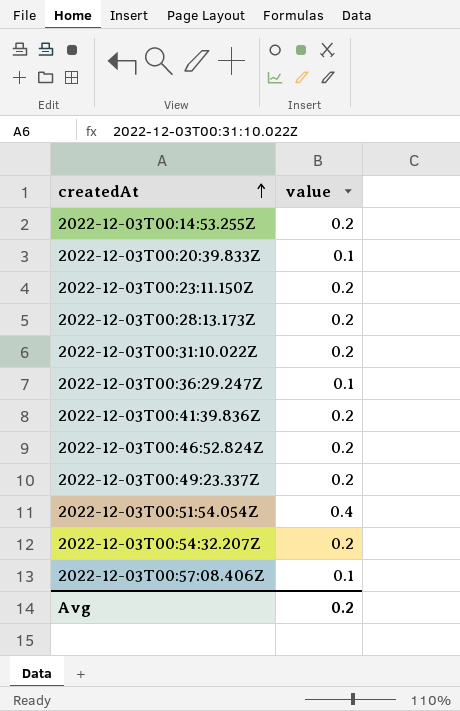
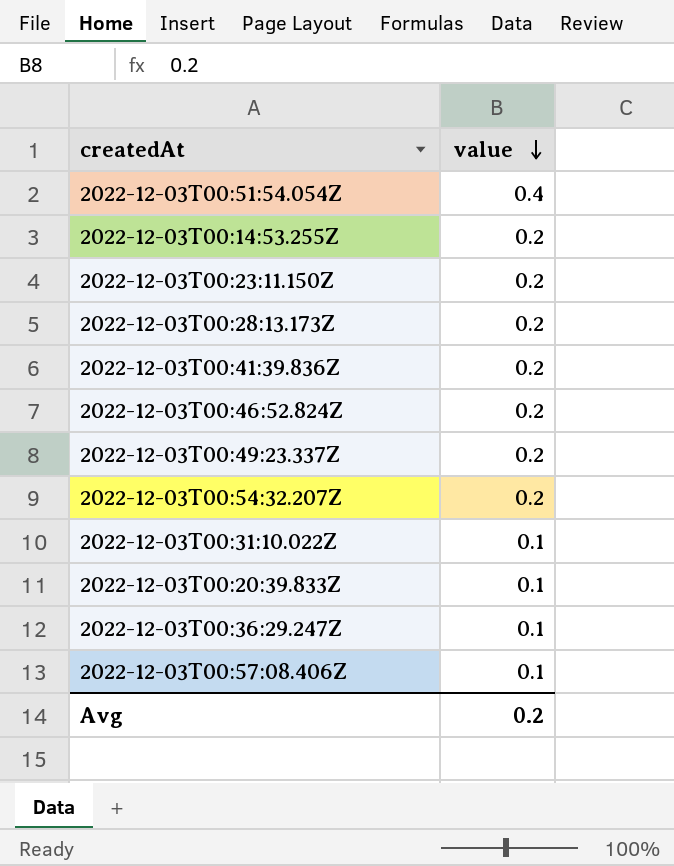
row order: createdAt ascending -> value descending
2022-12-03T00:31:10.022Z | value: 0.2 -> 0.1

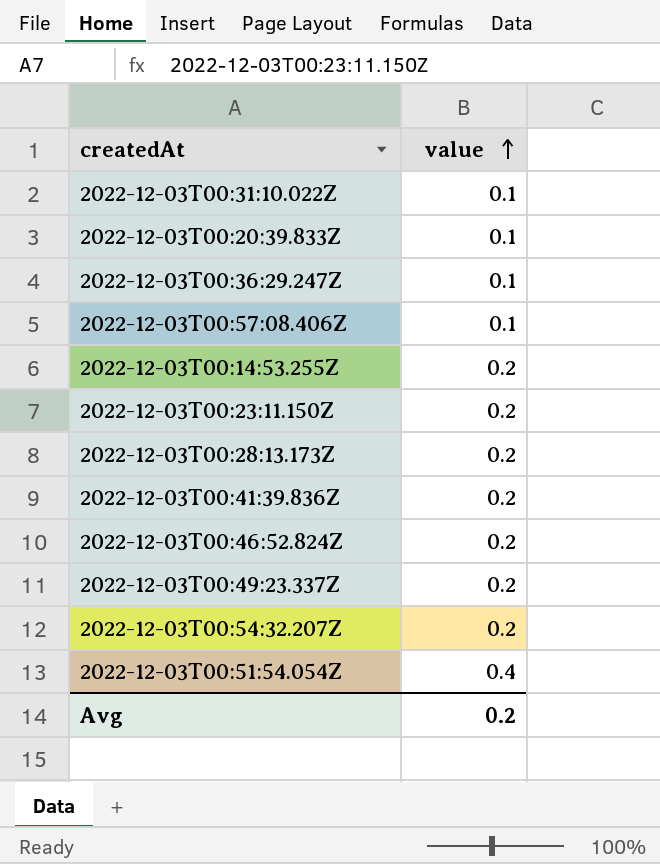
row order: value descending -> value ascending

